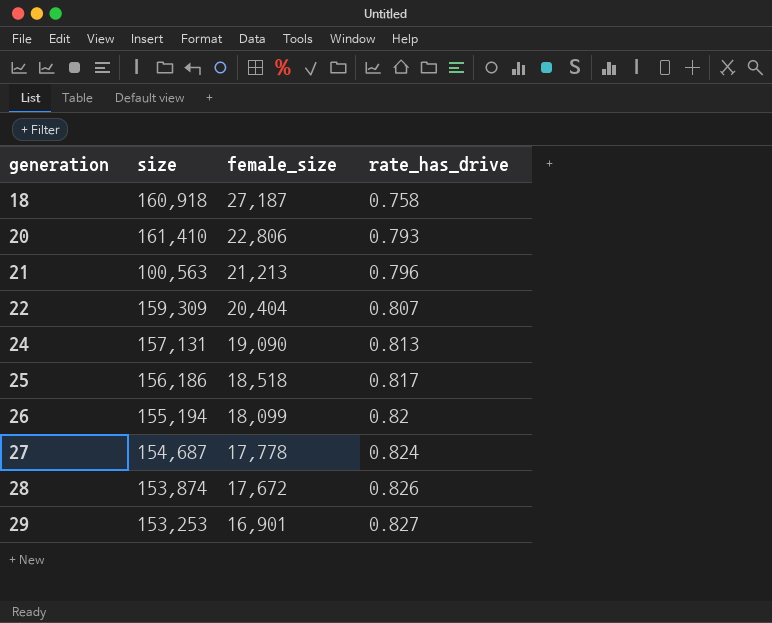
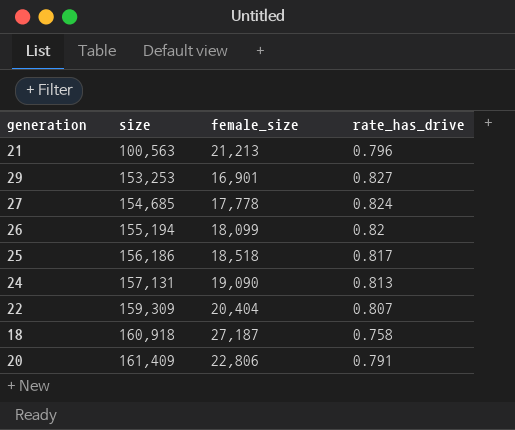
row order: generation ascending -> size ascending
row 28: 153,874 | 17,672 | 0.826 -> none
27 | size: 154,687 -> 154,685
20 | size: 161,410 -> 161,409
20 | rate_has_drive: 0.793 -> 0.791

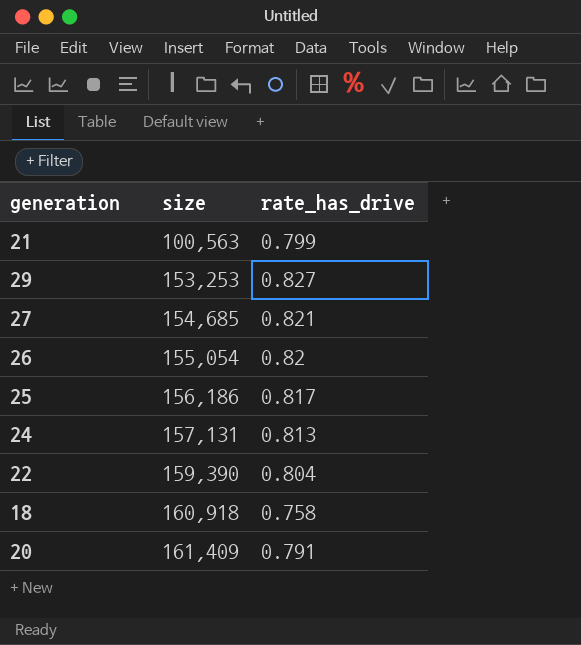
column female_size | position: 3 -> none
21 | rate_has_drive: 0.796 -> 0.799
27 | rate_has_drive: 0.824 -> 0.821
26 | size: 155,194 -> 155,054
22 | size: 159,309 -> 159,390
22 | rate_has_drive: 0.807 -> 0.804

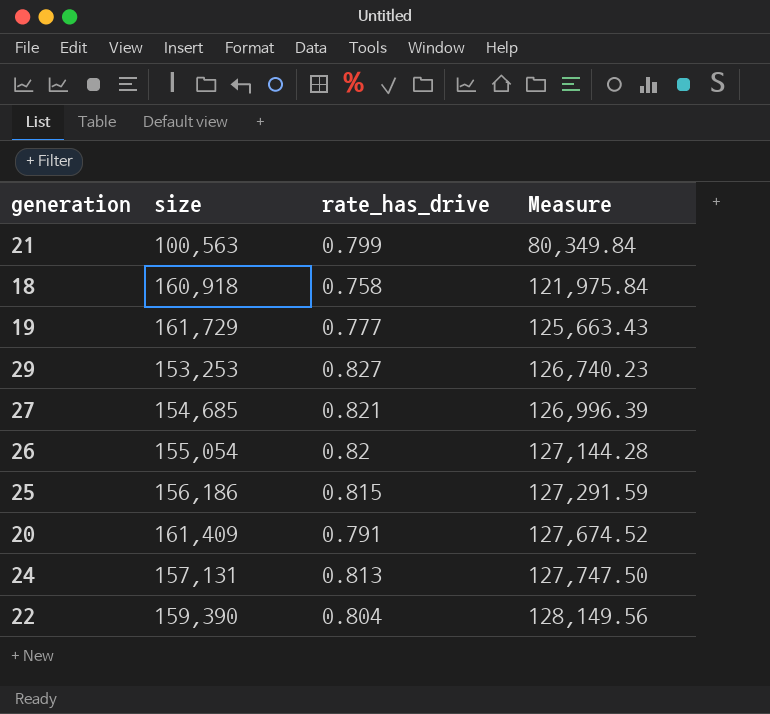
row order: size ascending -> Measure ascending
column Measure | formula: none -> [size] * [rate_has_drive]
row 19: none -> 161,729 | 0.777 | 125,663.43
25 | rate_has_drive: 0.817 -> 0.815

